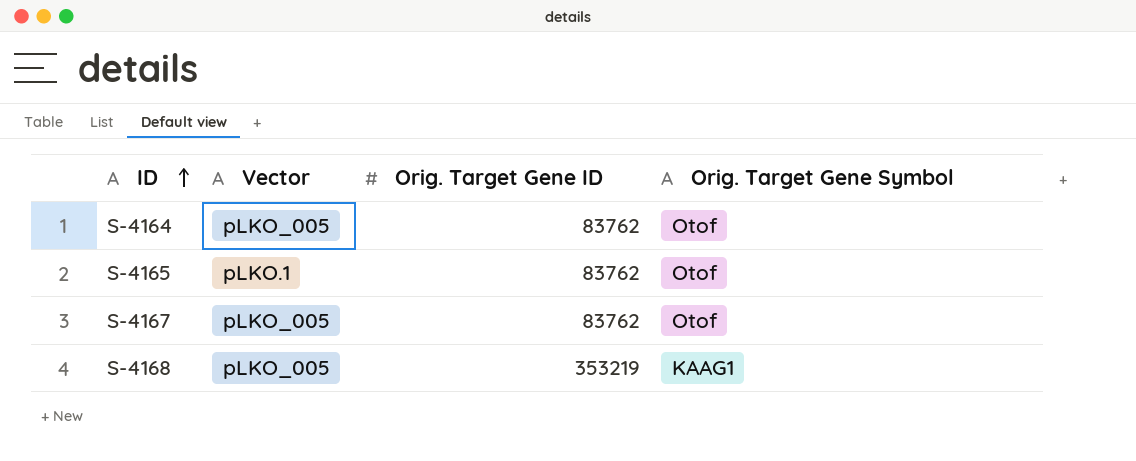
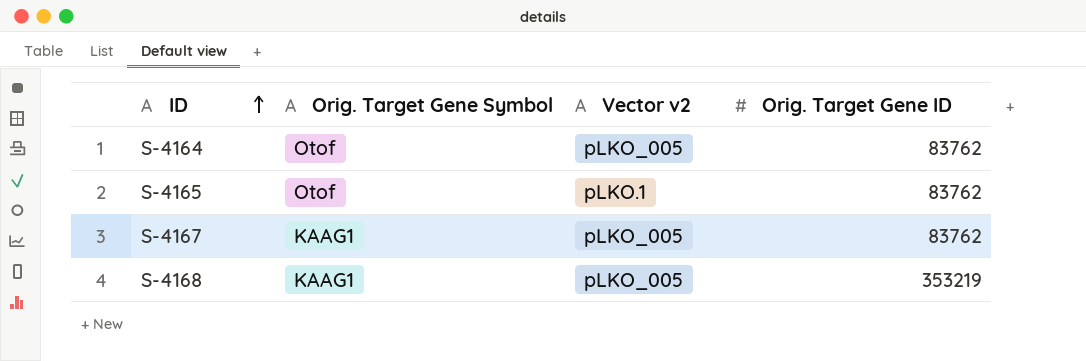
column Orig. Target Gene Symbol | position: 4 -> 2
column name: Vector -> Vector v2
S-4167 | Orig. Target Gene Symbol: Otof -> KAAG1

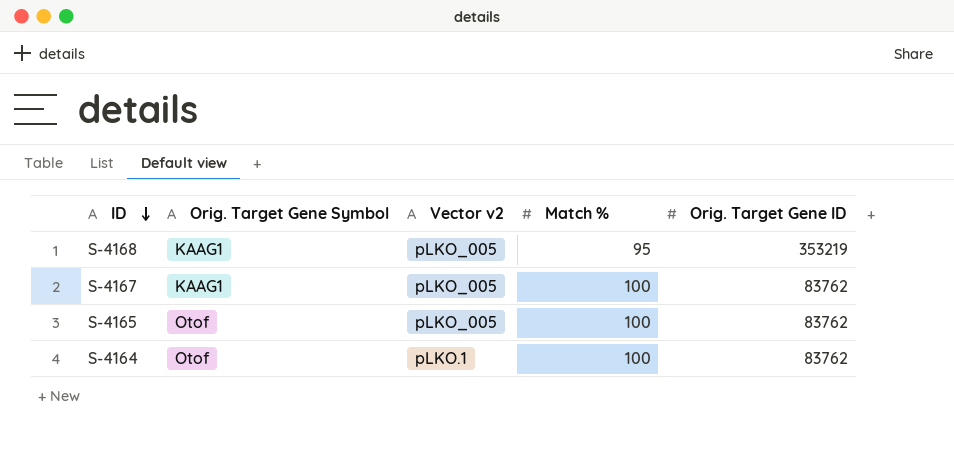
row order: ID ascending -> ID descending
column Match % | position: none -> 4
S-4165 | Vector v2: pLKO.1 -> pLKO_005
S-4164 | Vector v2: pLKO_005 -> pLKO.1

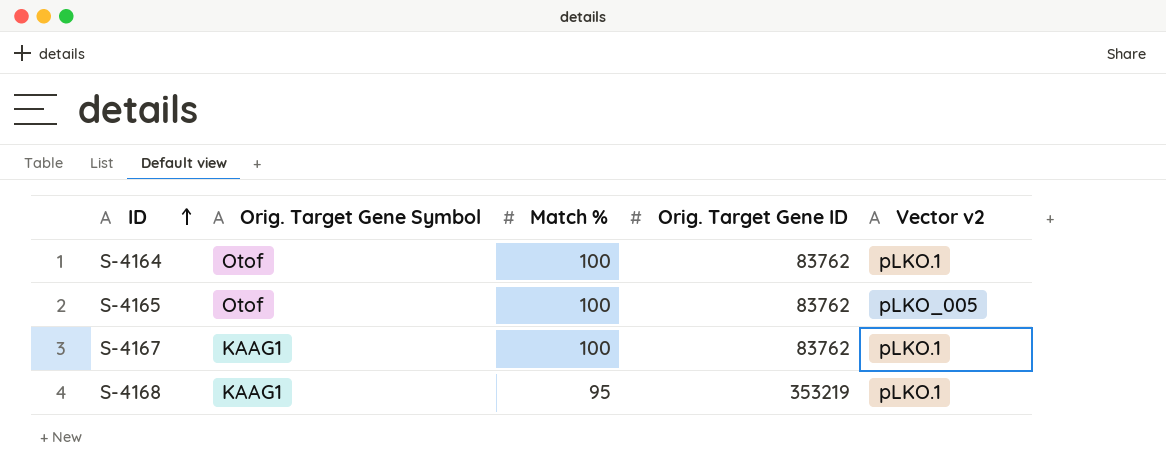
row order: ID descending -> ID ascending
column Vector v2 | position: 3 -> 5
S-4167 | Vector v2: pLKO_005 -> pLKO.1
S-4168 | Vector v2: pLKO_005 -> pLKO.1

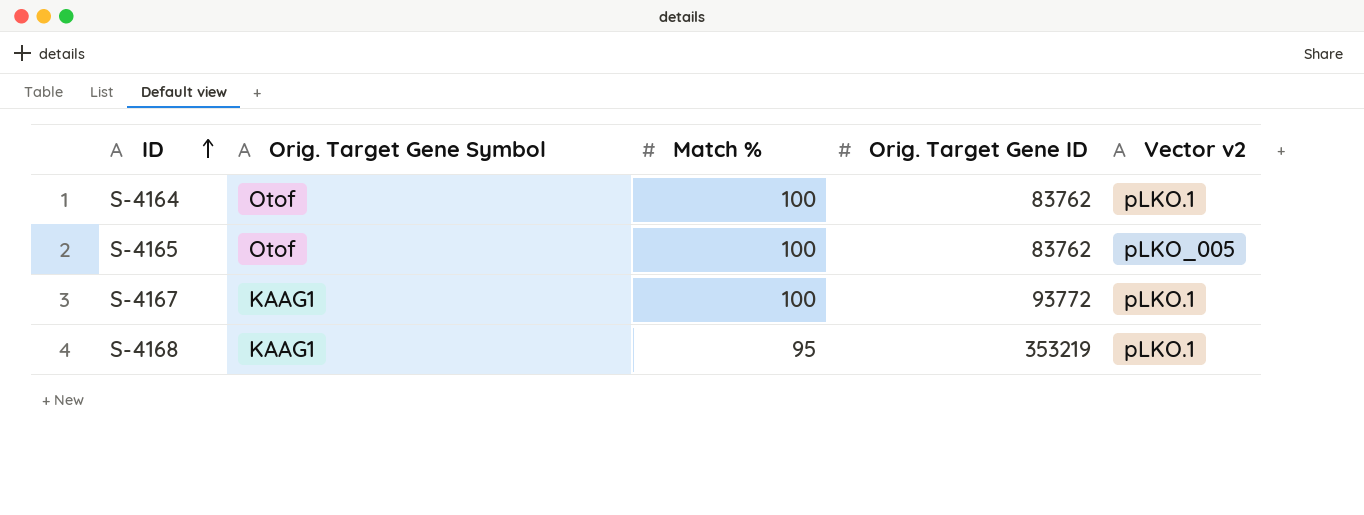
S-4167 | Orig. Target Gene ID: 83762 -> 93772

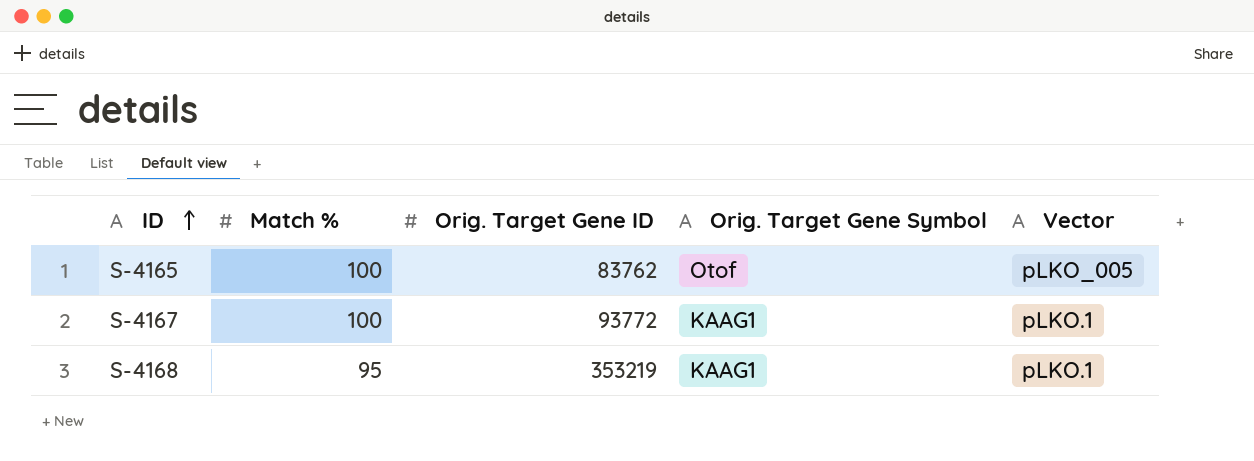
column Orig. Target Gene Symbol | position: 2 -> 4
column name: Vector v2 -> Vector
row S-4164: Otof | 100 | 83762 | pLKO.1 -> none

